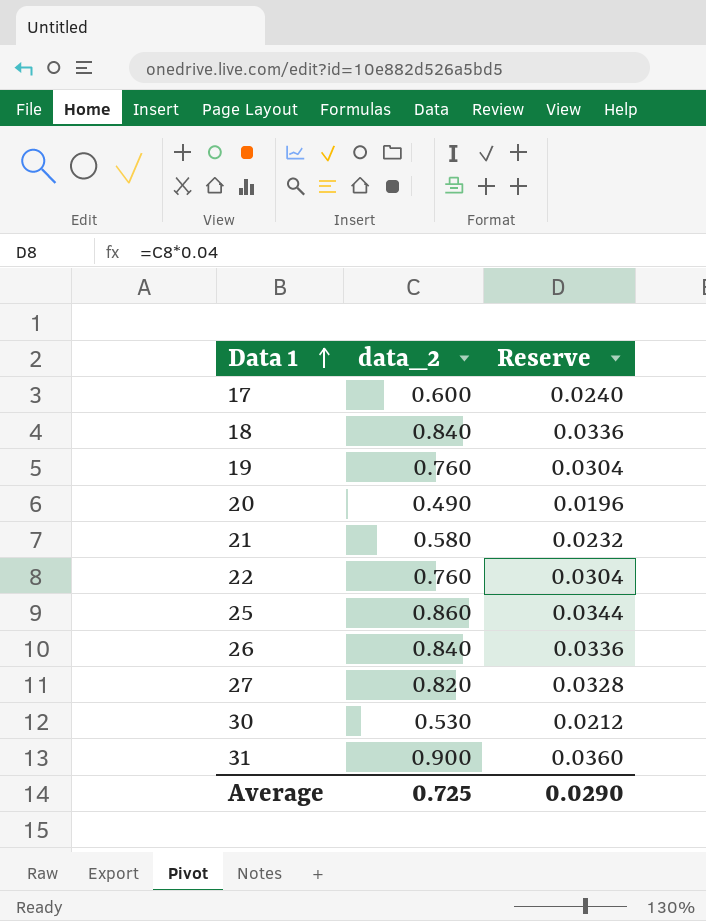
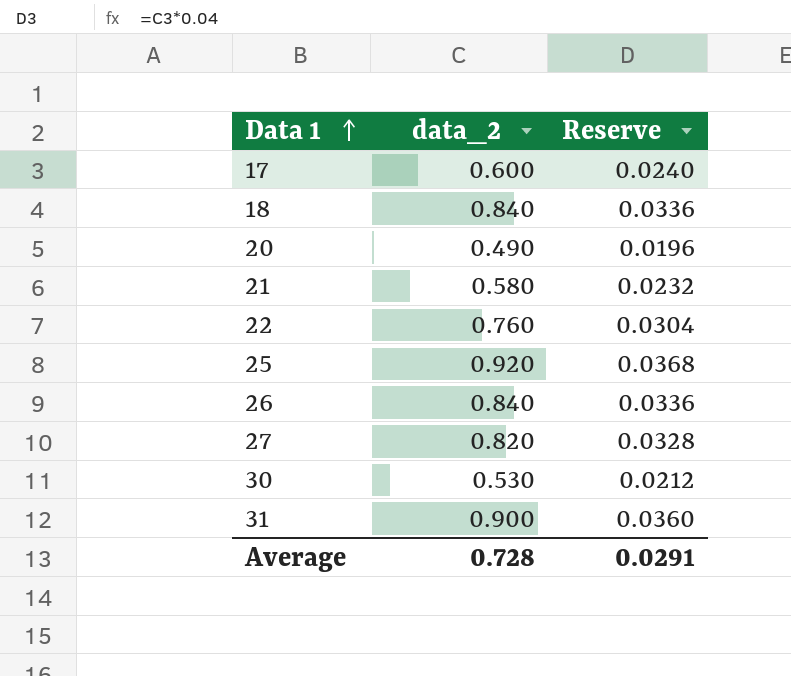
row 19: 0.760 | 0.0304 -> none
25 | data_2: 0.860 -> 0.920
25 | Reserve: 0.0344 -> 0.0368
Average | data_2: 0.725 -> 0.728
Average | Reserve: 0.0290 -> 0.0291

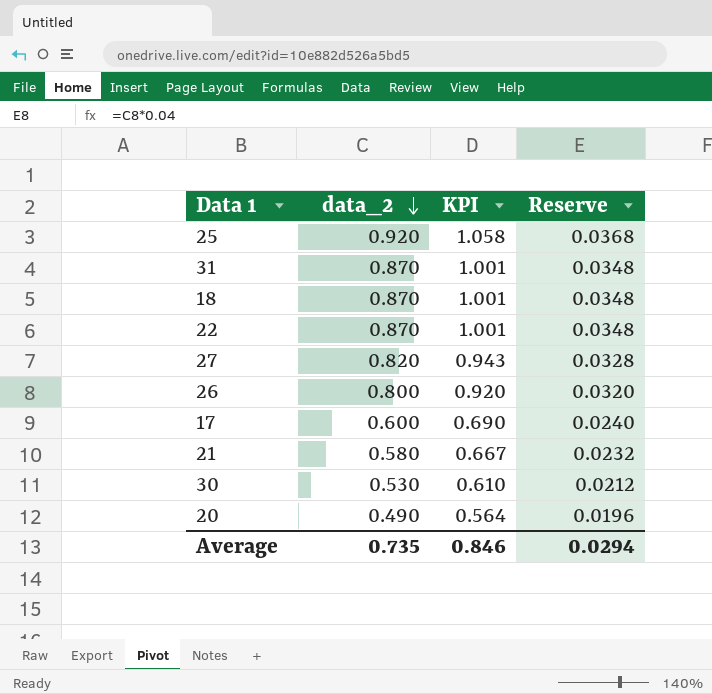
row order: Data 1 ascending -> data_2 descending
column KPI | formula: none -> [data_2] * 1.15
31 | data_2: 0.900 -> 0.870
31 | Reserve: 0.0360 -> 0.0348
18 | data_2: 0.840 -> 0.870
18 | Reserve: 0.0336 -> 0.0348
22 | data_2: 0.760 -> 0.870
22 | Reserve: 0.0304 -> 0.0348
26 | data_2: 0.840 -> 0.800
26 | Reserve: 0.0336 -> 0.0320
Average | data_2: 0.728 -> 0.735
Average | Reserve: 0.0291 -> 0.0294

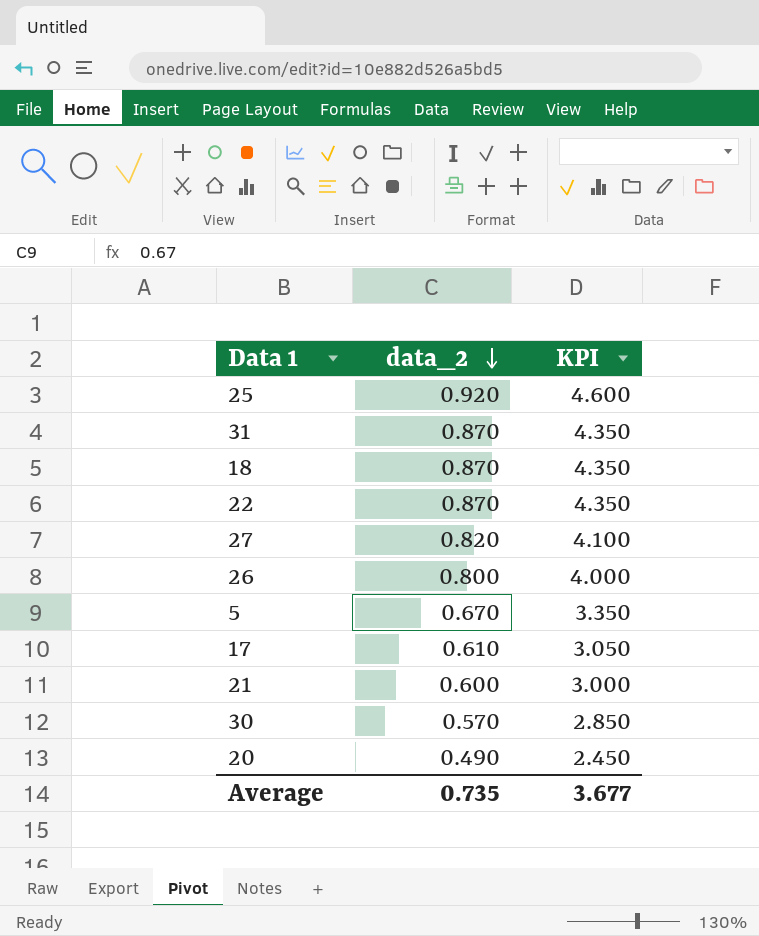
column Reserve | formula: [data_2] * 0.04 -> none
column KPI | formula: [data_2] * 1.15 -> [data_2] * 5
row 5: none -> 0.670 | 3.350
17 | data_2: 0.600 -> 0.610
21 | data_2: 0.580 -> 0.600
30 | data_2: 0.530 -> 0.570
Average | KPI: 0.846 -> 3.677

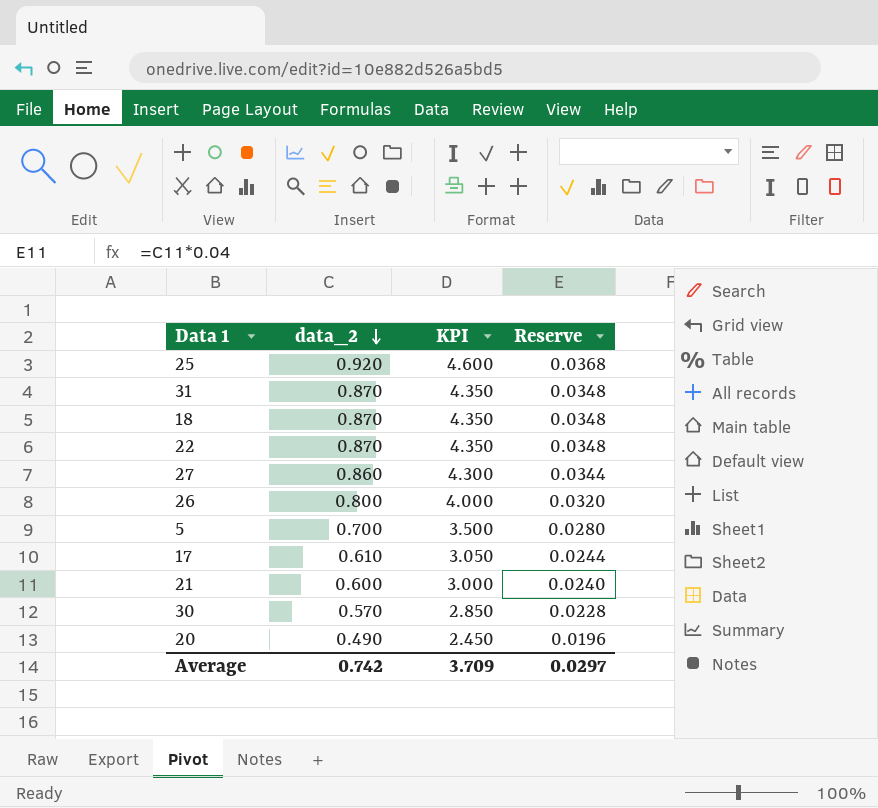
column Reserve | formula: none -> [data_2] * 0.04
27 | data_2: 0.820 -> 0.860
27 | KPI: 4.100 -> 4.300
5 | data_2: 0.670 -> 0.700
5 | KPI: 3.350 -> 3.500
Average | data_2: 0.735 -> 0.742
Average | KPI: 3.677 -> 3.709

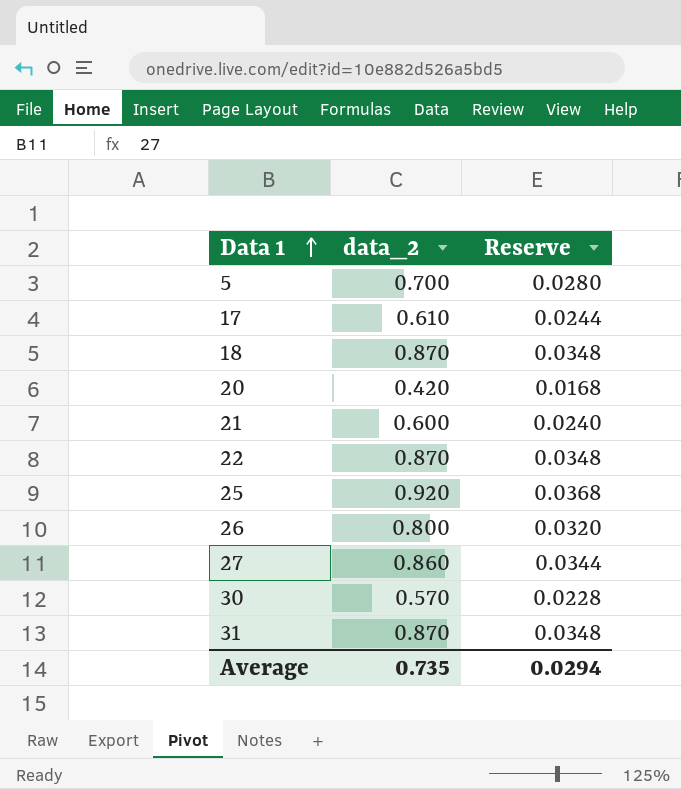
row order: data_2 descending -> Data 1 ascending
column KPI | formula: [data_2] * 5 -> none
20 | data_2: 0.490 -> 0.420
20 | Reserve: 0.0196 -> 0.0168
Average | data_2: 0.742 -> 0.735
Average | Reserve: 0.0297 -> 0.0294

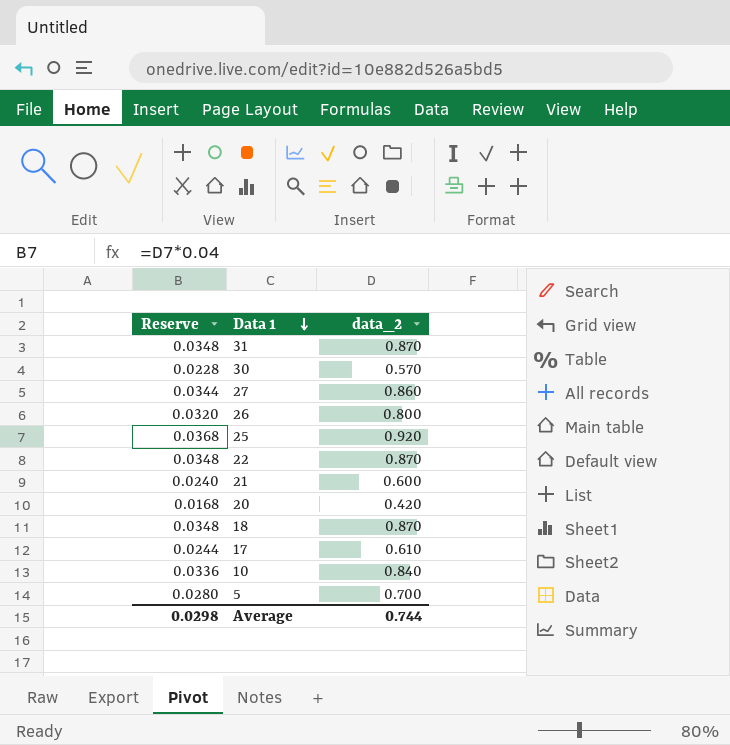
row order: Data 1 ascending -> Data 1 descending
column Reserve | position: 3 -> 1
row 10: none -> 0.0336 | 0.840
Average | Reserve: 0.0294 -> 0.0298
Average | data_2: 0.735 -> 0.744

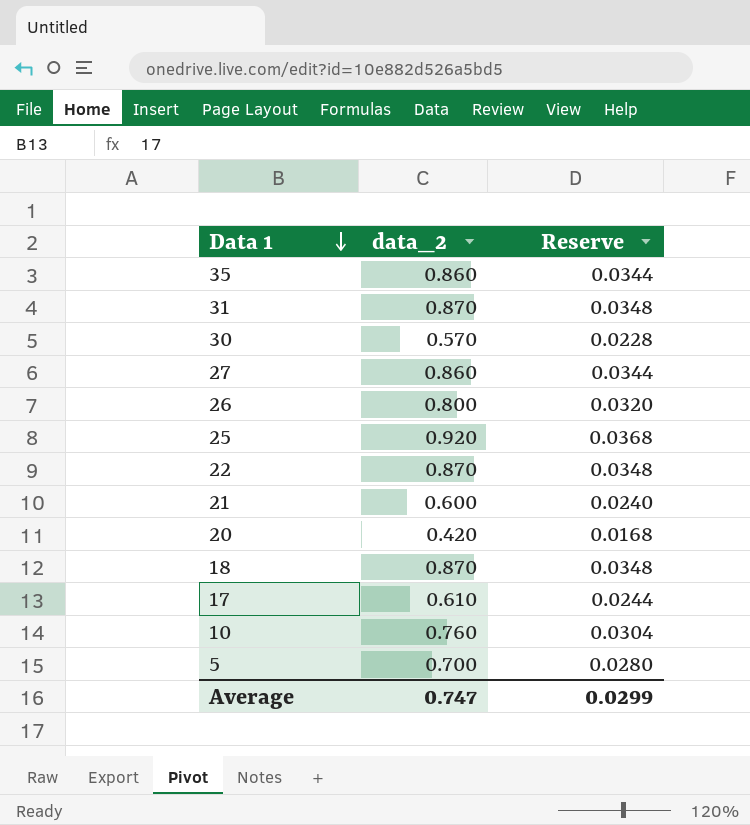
column Reserve | position: 1 -> 3
row 35: none -> 0.860 | 0.0344
10 | data_2: 0.840 -> 0.760
10 | Reserve: 0.0336 -> 0.0304
Average | data_2: 0.744 -> 0.747
Average | Reserve: 0.0298 -> 0.0299

